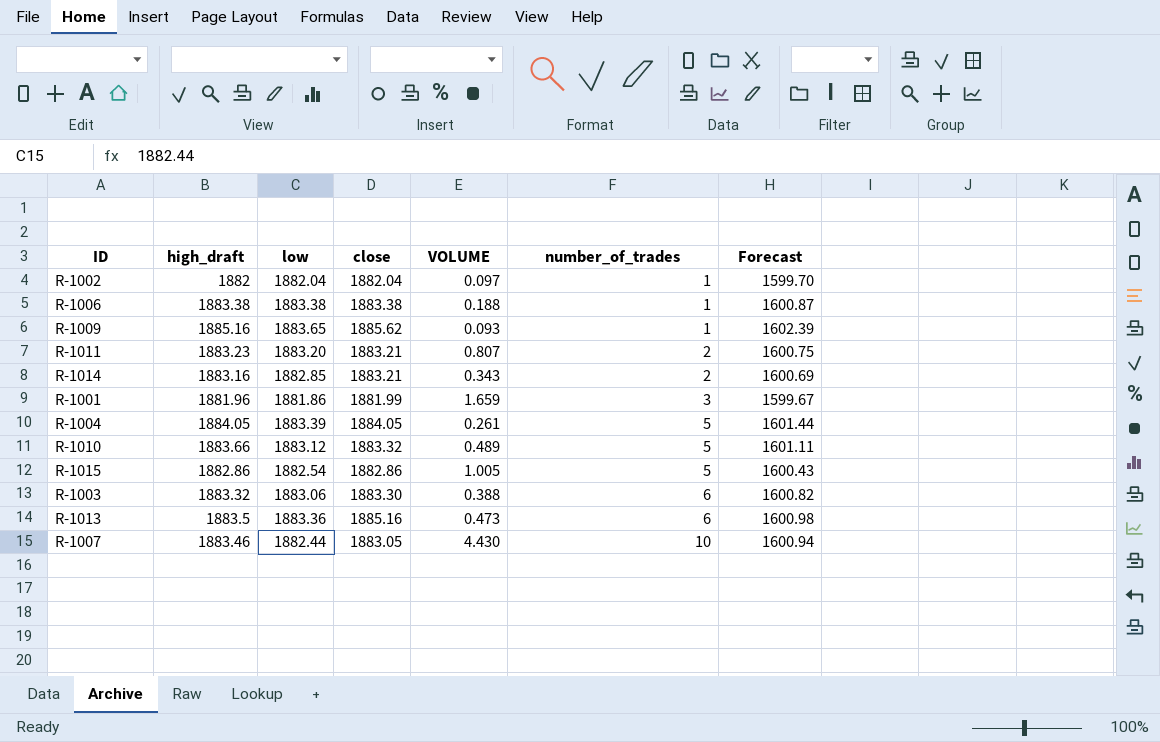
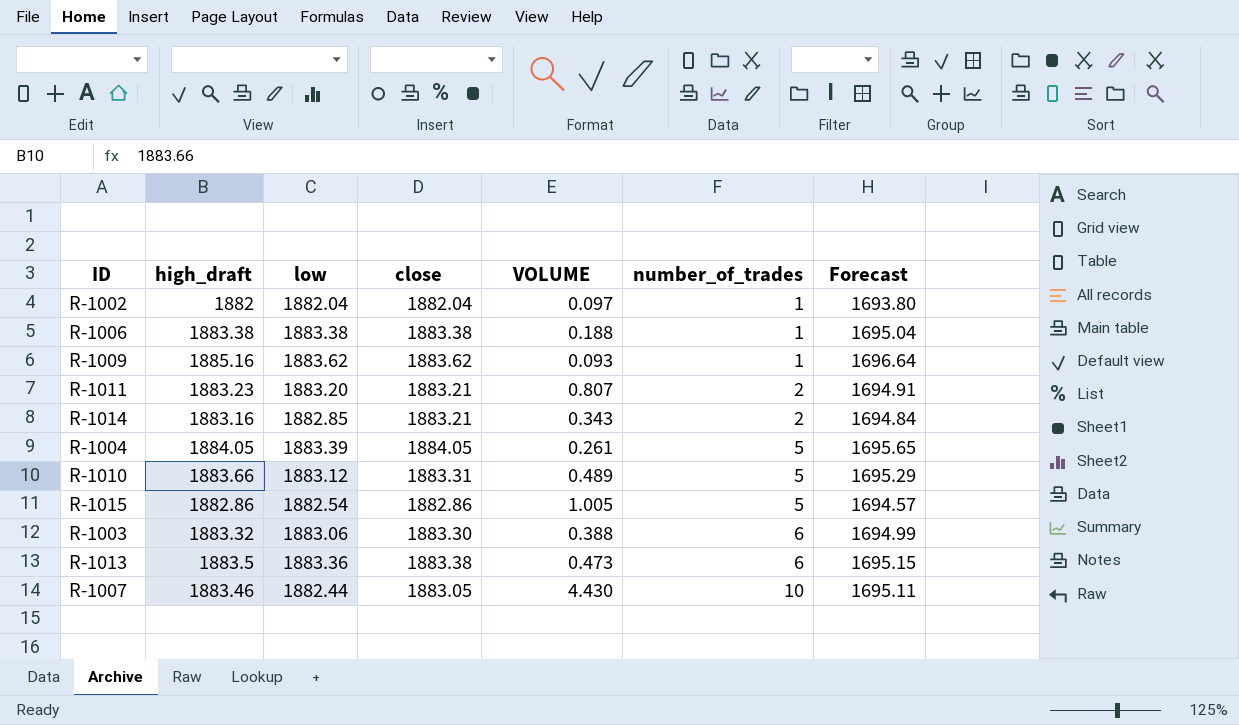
column Forecast | formula: [high_draft] * 0.85 -> [high_draft] * 0.9
row R-1001: 1881.96 | 1881.86 | 1881.99 | 1.659 | 3 | 1599.67 -> none
R-1009 | low: 1883.65 -> 1883.62
R-1009 | close: 1885.62 -> 1883.62
R-1010 | close: 1883.32 -> 1883.31
R-1013 | close: 1885.16 -> 1883.38

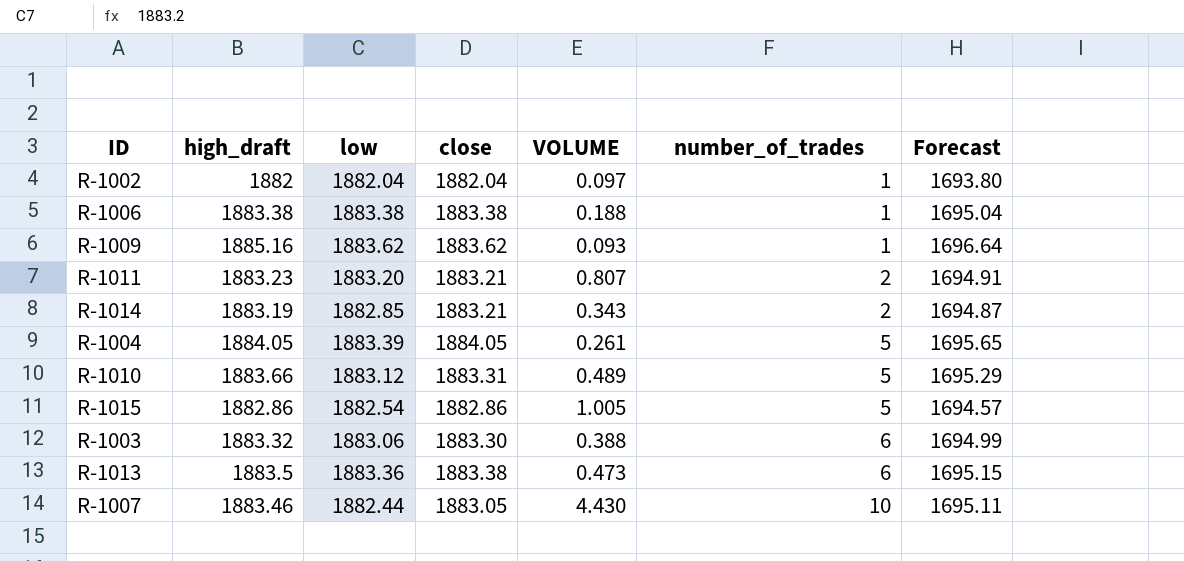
R-1014 | high_draft: 1883.16 -> 1883.19
R-1014 | Forecast: 1694.84 -> 1694.87

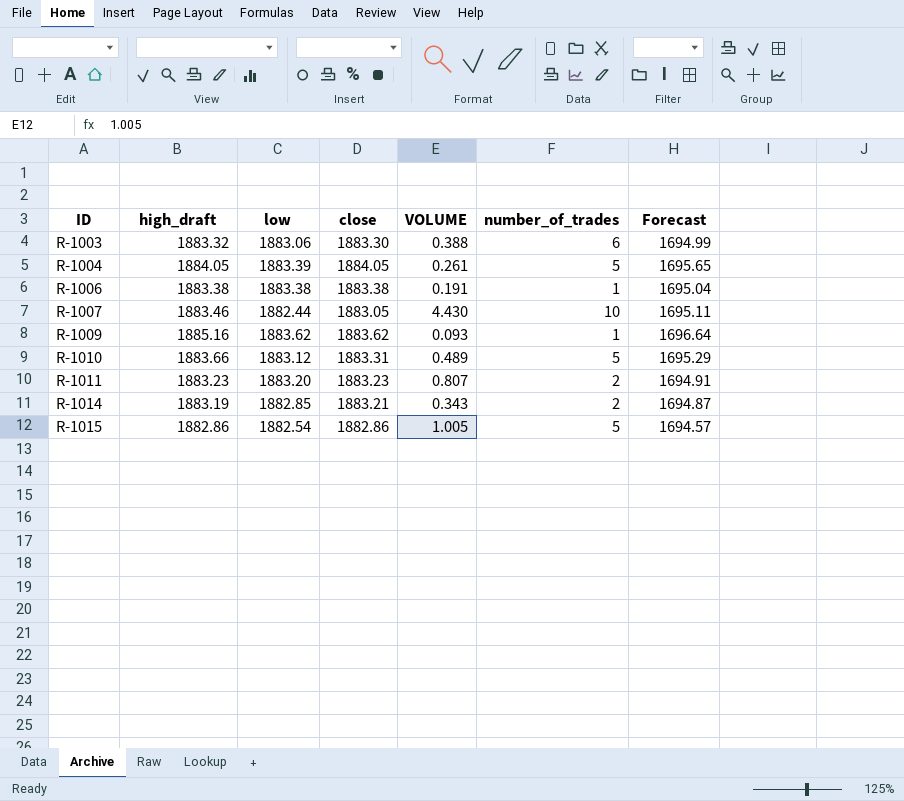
row order: number_of_trades ascending -> ID ascending
row R-1002: 1882 | 1882.04 | 1882.04 | 0.097 | 1 | 1693.80 -> none
row R-1013: 1883.5 | 1883.36 | 1883.38 | 0.473 | 6 | 1695.15 -> none
R-1006 | VOLUME: 0.188 -> 0.191
R-1011 | close: 1883.21 -> 1883.23

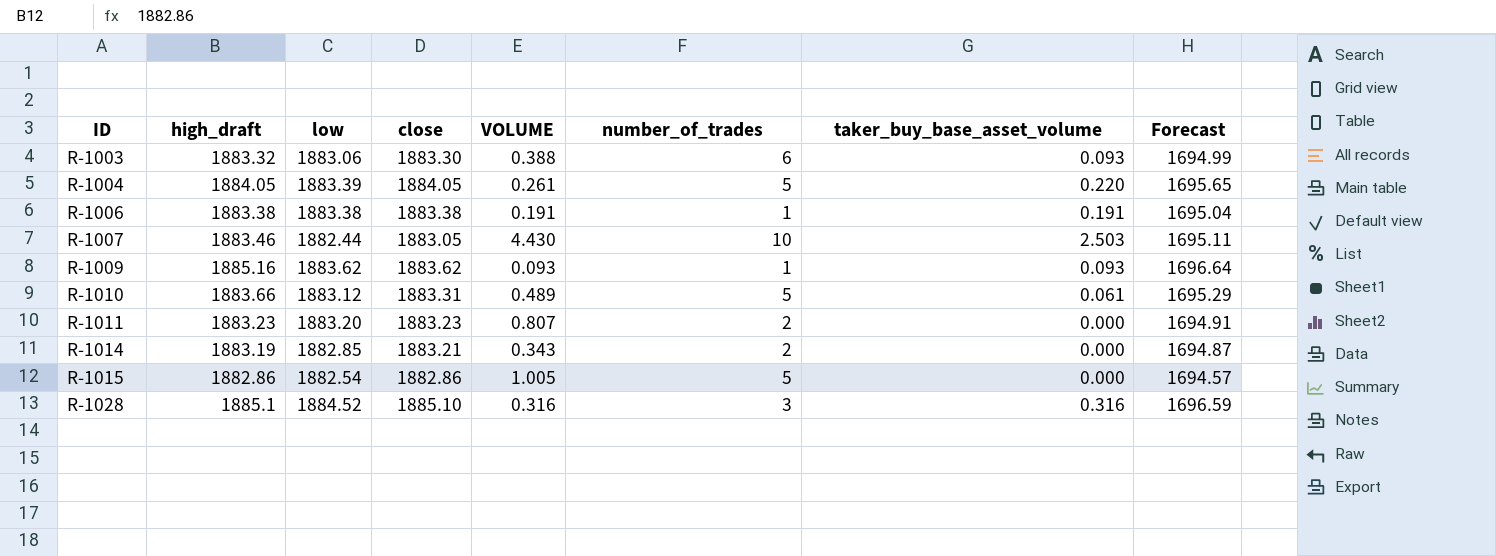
column taker_buy_base_asset_volume | position: none -> 7
row R-1028: none -> 1885.1 | 1884.52 | 1885.10 | 0.316 | 3 | 0.316 | 1696.59

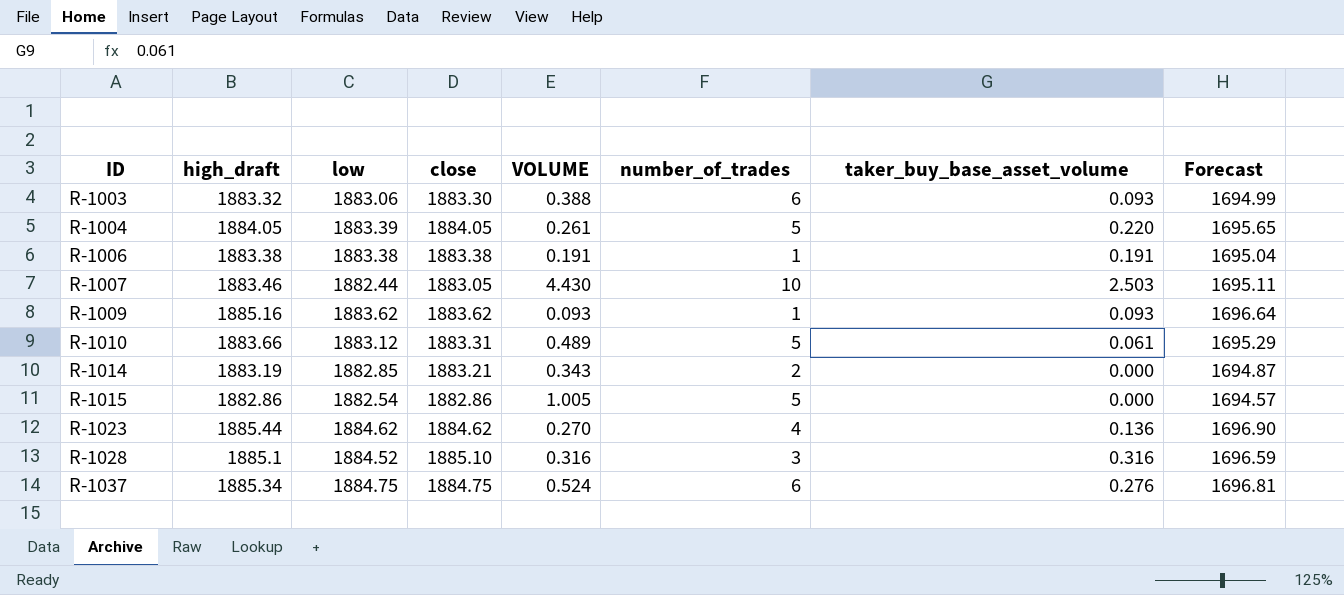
row R-1011: 1883.23 | 1883.20 | 1883.23 | 0.807 | 2 | 0.000 | 1694.91 -> none
row R-1023: none -> 1885.44 | 1884.62 | 1884.62 | 0.270 | 4 | 0.136 | 1696.90
row R-1037: none -> 1885.34 | 1884.75 | 1884.75 | 0.524 | 6 | 0.276 | 1696.81

